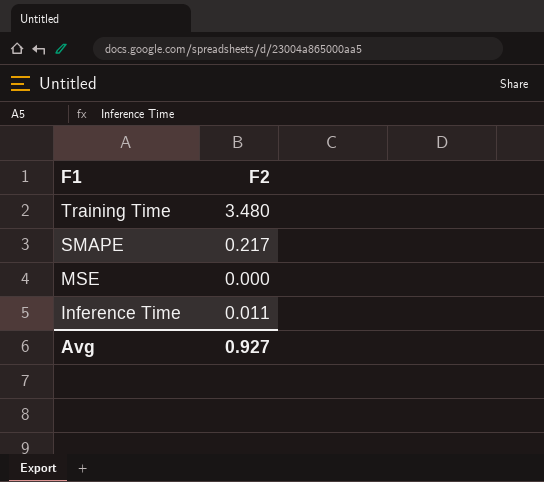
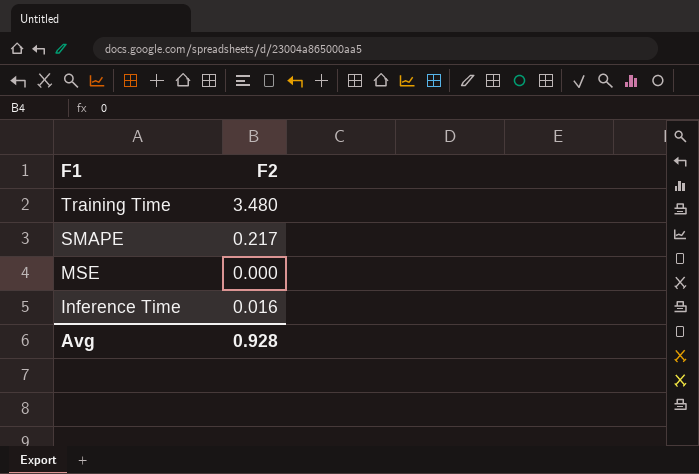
Inference Time | F2: 0.011 -> 0.016
Avg | F2: 0.927 -> 0.928

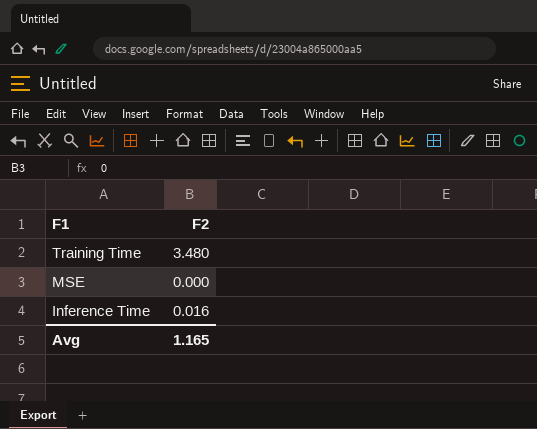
row SMAPE: 0.217 -> none
Avg | F2: 0.928 -> 1.165

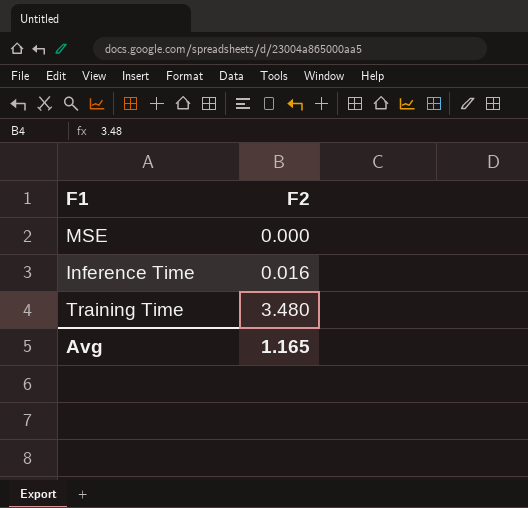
row order: F1 descending -> F2 ascending

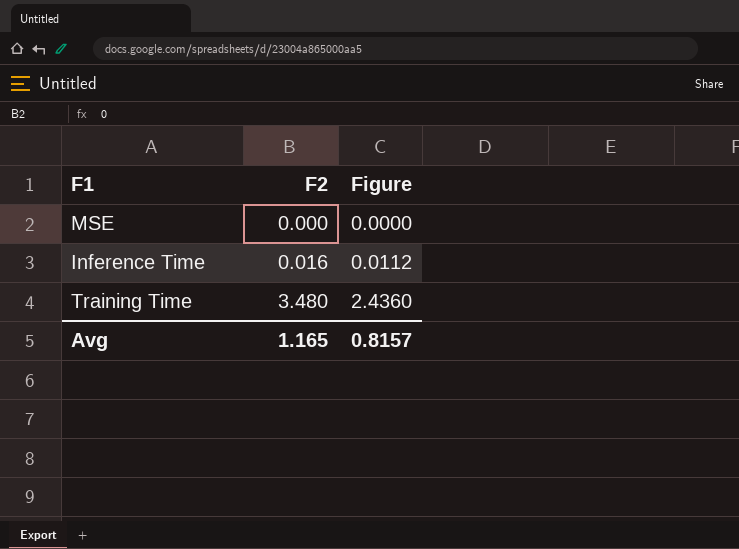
column Figure | formula: none -> [F2] * 0.7

